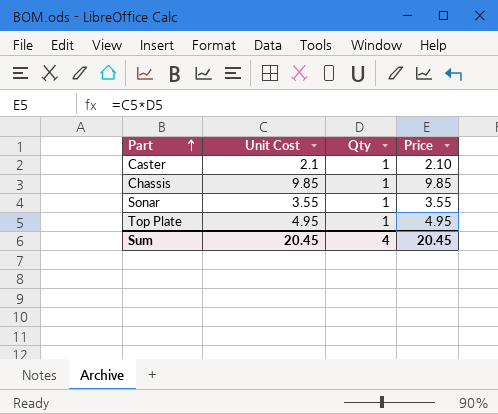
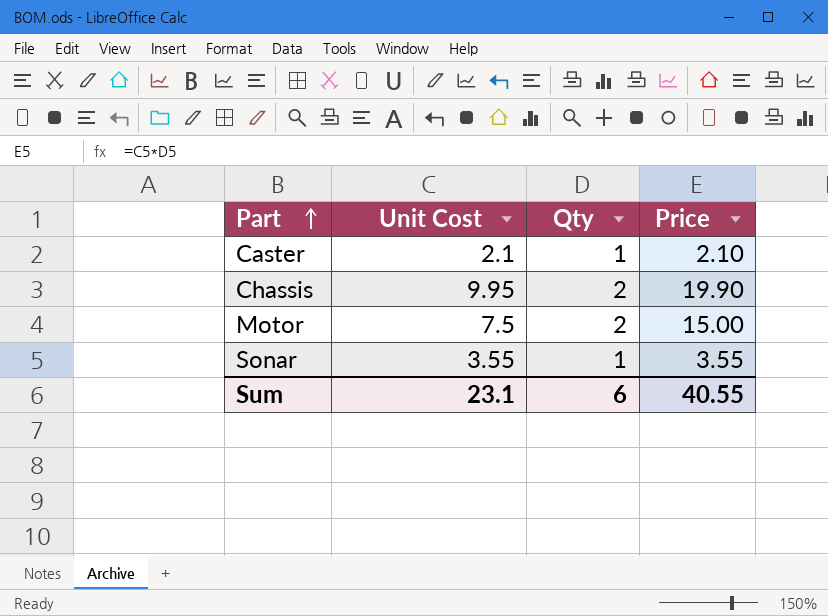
row Top Plate: 4.95 | 1 | 4.95 -> none
Chassis | Unit Cost: 9.85 -> 9.95
Chassis | Qty: 1 -> 2
Chassis | Price: 9.85 -> 19.90
row Motor: none -> 7.5 | 2 | 15.00
Sum | Unit Cost: 20.45 -> 23.1
Sum | Qty: 4 -> 6
Sum | Price: 20.45 -> 40.55

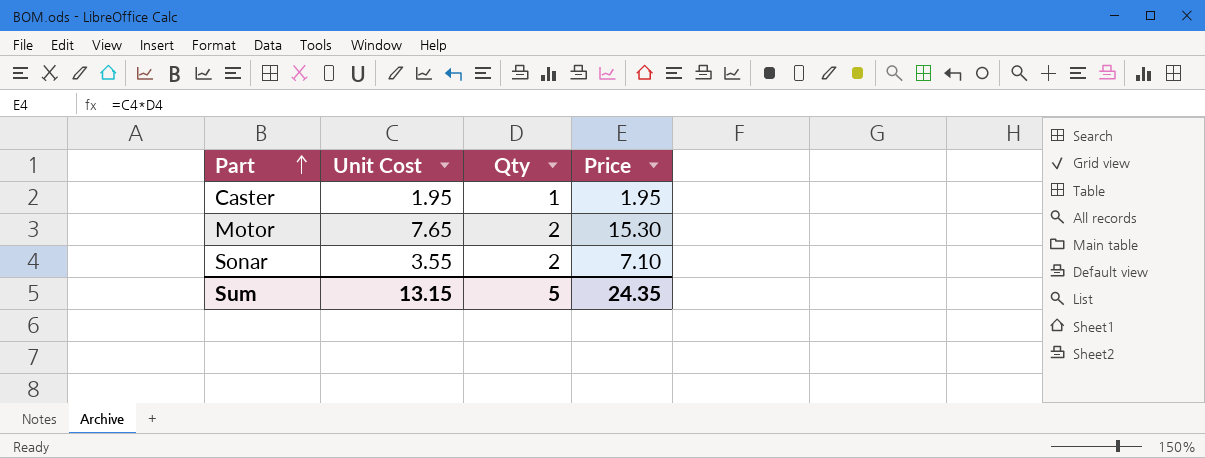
row Chassis: 9.95 | 2 | 19.90 -> none
Caster | Unit Cost: 2.1 -> 1.95
Caster | Price: 2.10 -> 1.95
Motor | Unit Cost: 7.5 -> 7.65
Motor | Price: 15.00 -> 15.30
Sonar | Qty: 1 -> 2
Sonar | Price: 3.55 -> 7.10
Sum | Unit Cost: 23.1 -> 13.15
Sum | Qty: 6 -> 5
Sum | Price: 40.55 -> 24.35

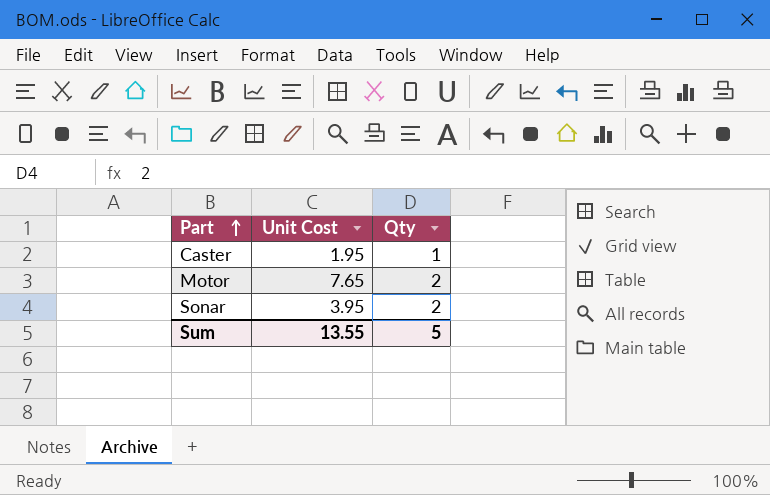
column Price | formula: [Unit Cost] * [Qty] -> none
Sonar | Unit Cost: 3.55 -> 3.95
Sum | Unit Cost: 13.15 -> 13.55

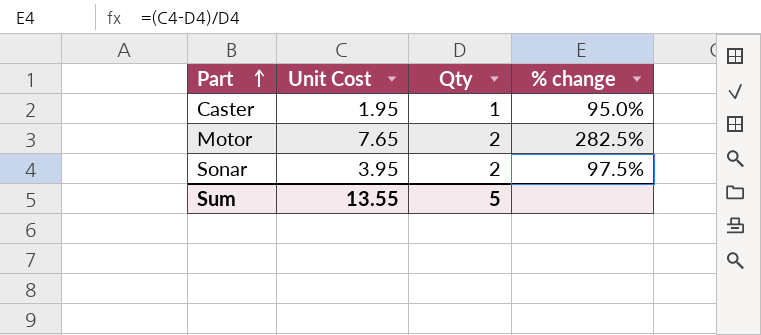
column % change | formula: none -> ([Unit Cost] - [Qty]) / [Qty]

